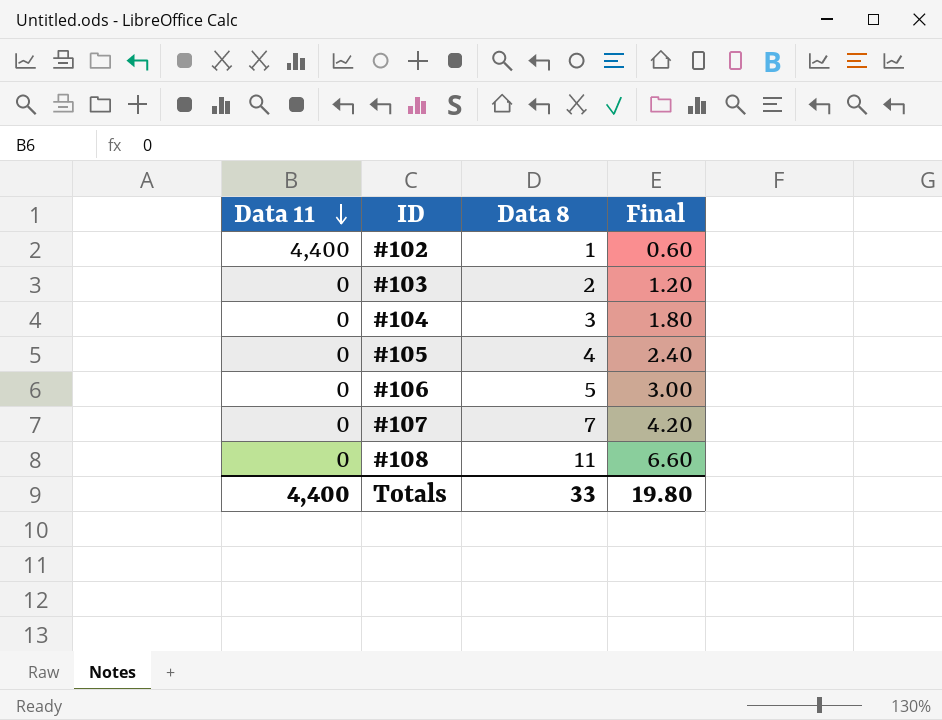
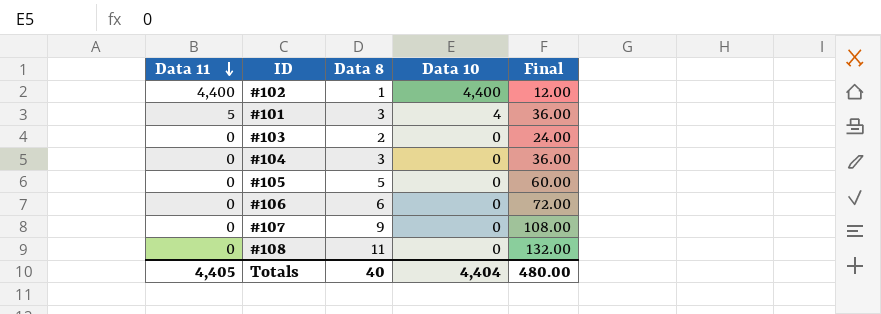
column Data 10 | position: none -> 4
column Final | formula: [Data 8] * 0.6 -> [Data 8] * 12
row #101: none -> 5 | 3 | 4 | 36.00
#105 | Data 8: 4 -> 5
#106 | Data 8: 5 -> 6
#107 | Data 8: 7 -> 9
Totals | Data 11: 4,400 -> 4,405
Totals | Data 8: 33 -> 40
Totals | Final: 19.80 -> 480.00

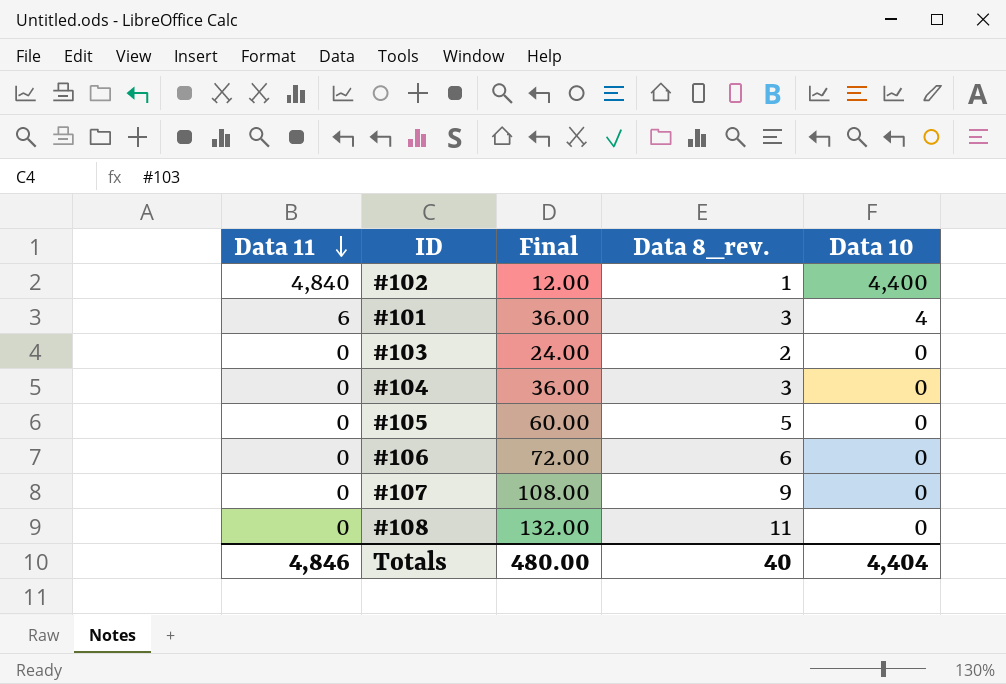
column Final | position: 5 -> 3
column name: Data 8 -> Data 8_rev.
#102 | Data 11: 4,400 -> 4,840
#101 | Data 11: 5 -> 6
Totals | Data 11: 4,405 -> 4,846

